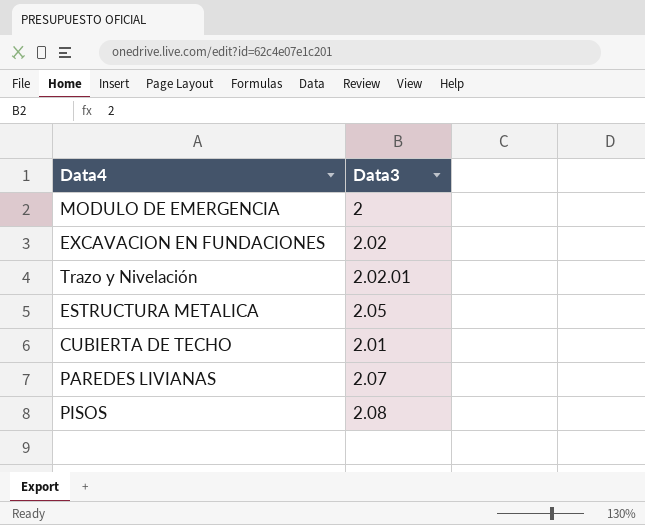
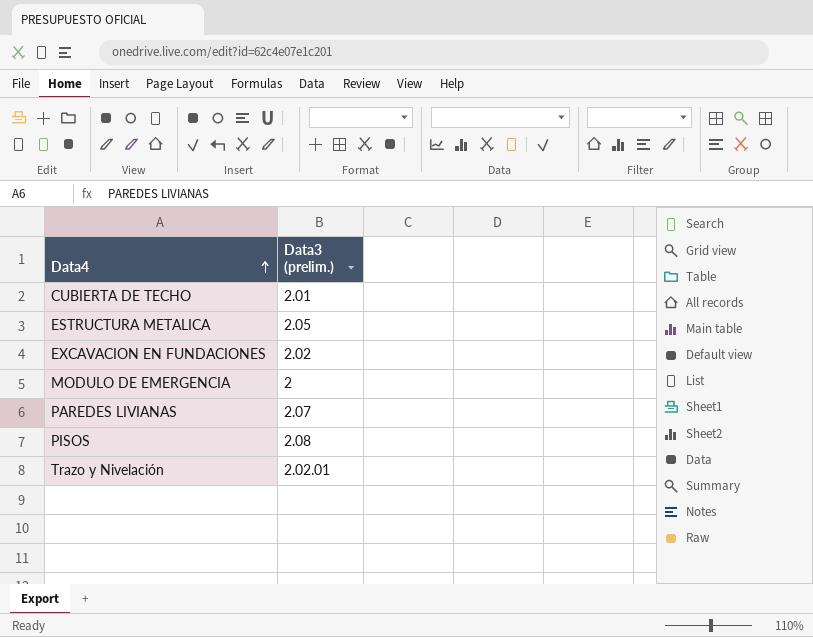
row order: none -> Data4 ascending
column name: Data3 -> Data3 (prelim.)

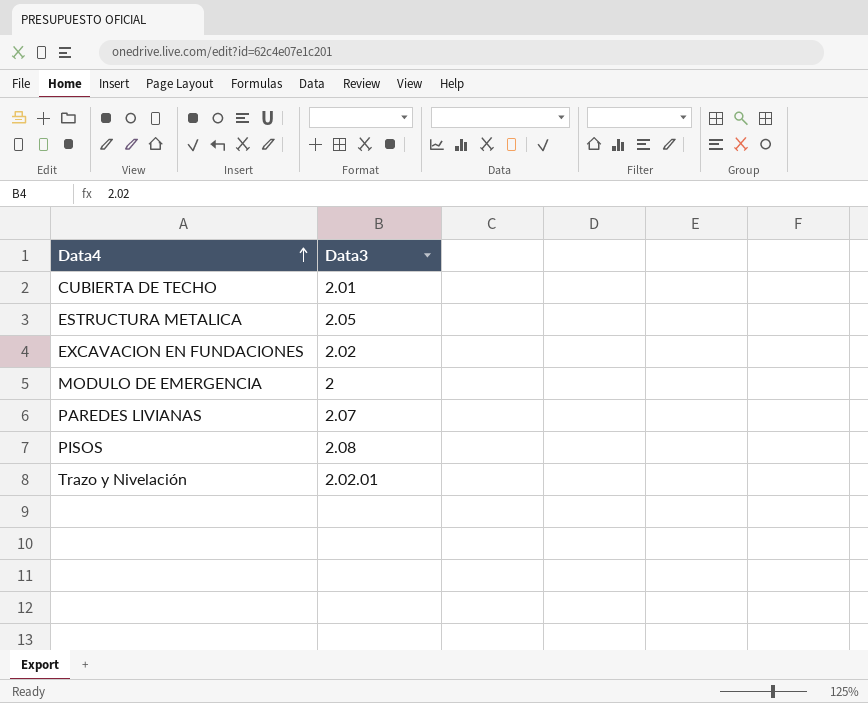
column name: Data3 (prelim.) -> Data3

